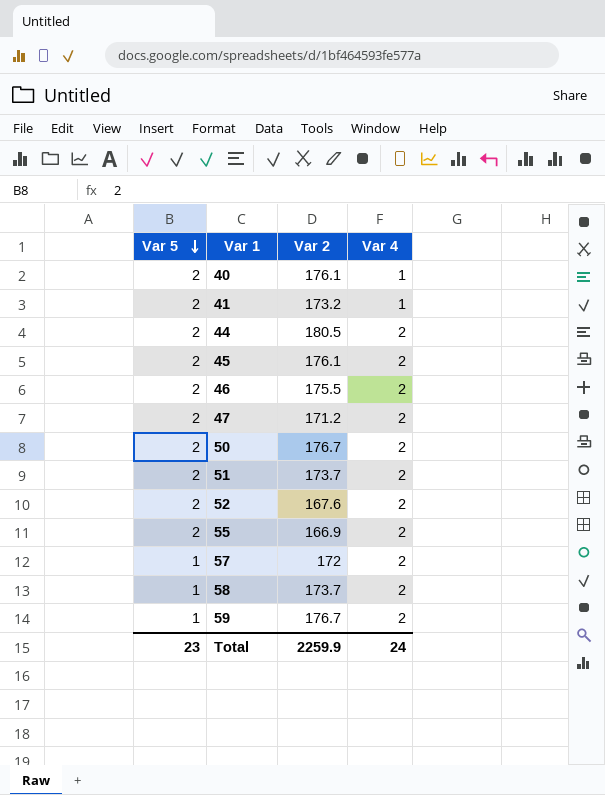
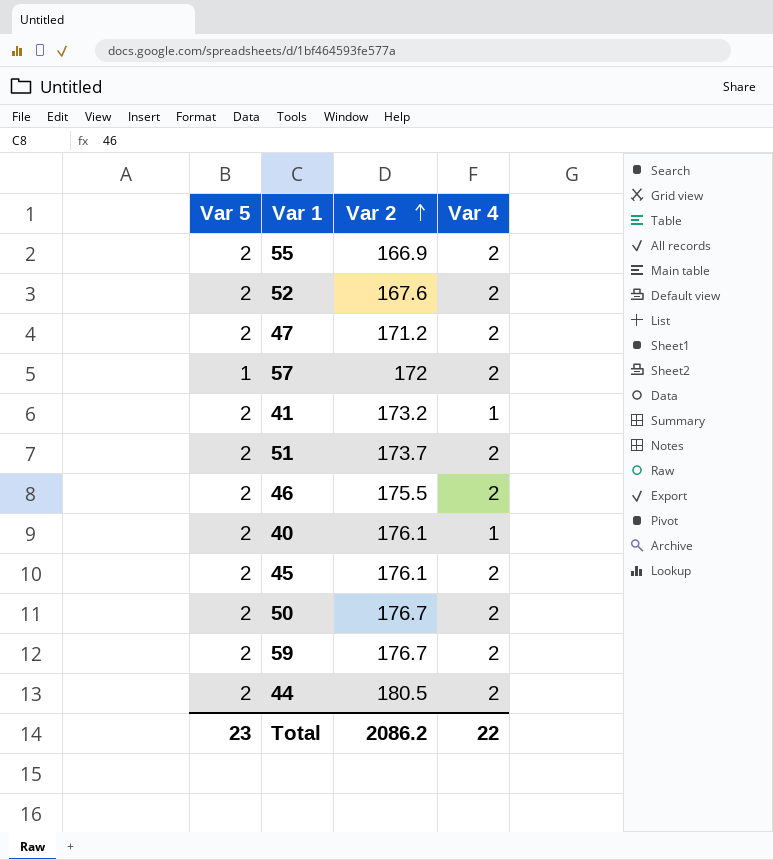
row order: Var 5 descending -> Var 2 ascending
row 58: 1 | 173.7 | 2 -> none
59 | Var 5: 1 -> 2
Total | Var 2: 2259.9 -> 2086.2
Total | Var 4: 24 -> 22

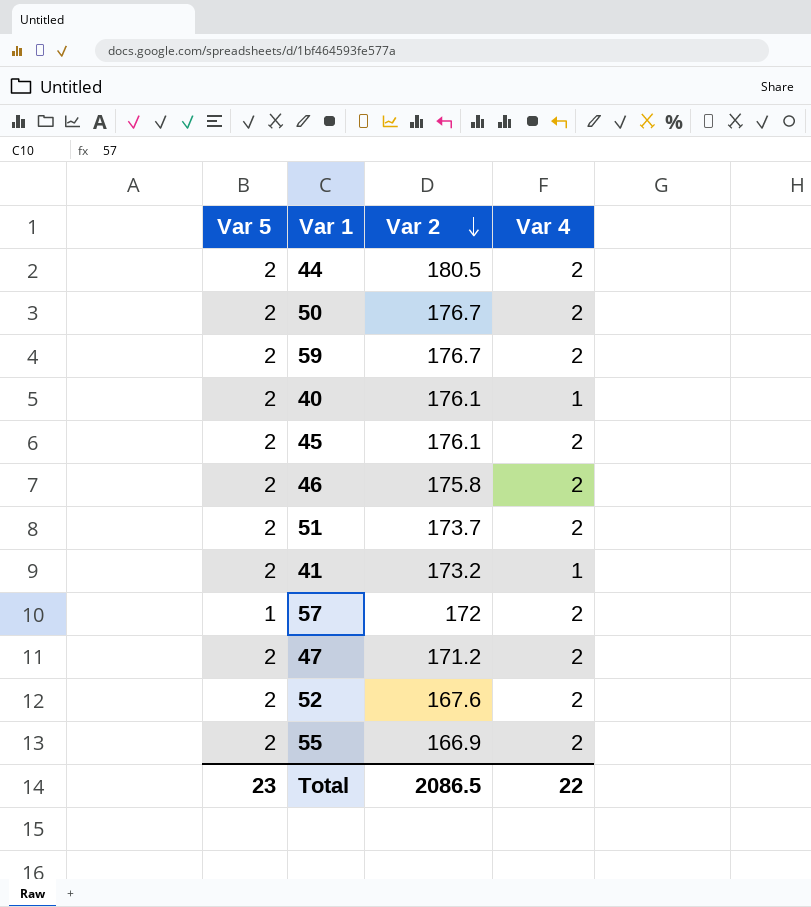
row order: Var 2 ascending -> Var 2 descending
46 | Var 2: 175.5 -> 175.8
Total | Var 2: 2086.2 -> 2086.5

